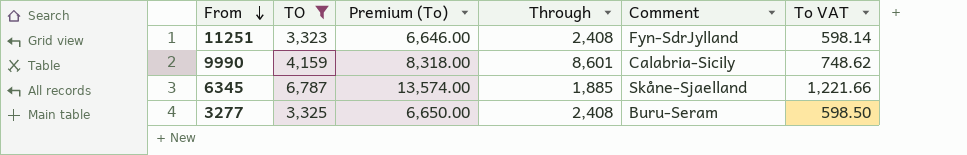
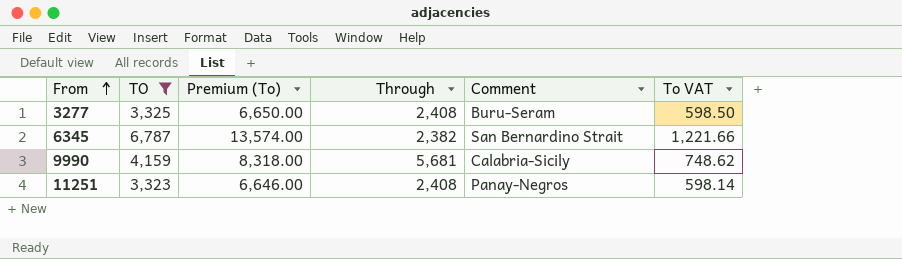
row order: From descending -> From ascending
6345 | Through: 1,885 -> 2,382
6345 | Comment: Skåne-Sjaelland -> San Bernardino Strait
9990 | Through: 8,601 -> 5,681
11251 | Comment: Fyn-SdrJylland -> Panay-Negros

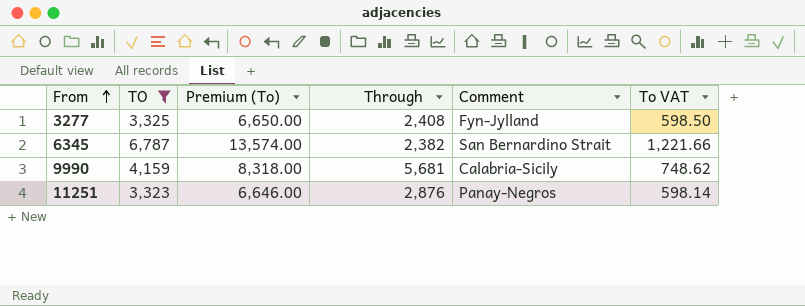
3277 | Comment: Buru-Seram -> Fyn-Jylland
11251 | Through: 2,408 -> 2,876

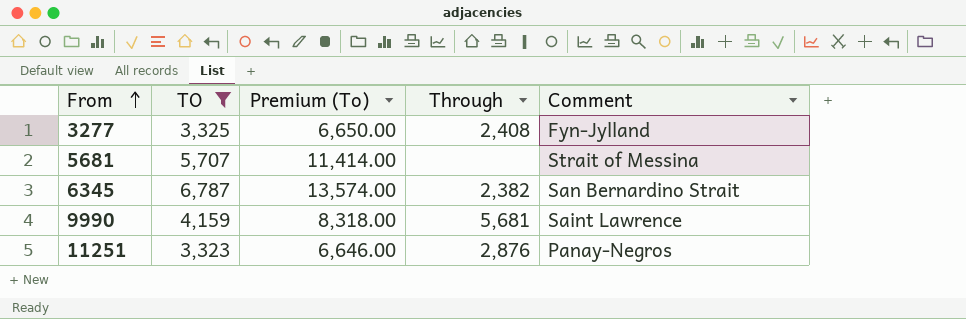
column To VAT | formula: [TO] * 0.18 -> none
row 5681: none -> 5,707 | 11,414.00 | none | Strait of Messina
9990 | Comment: Calabria-Sicily -> Saint Lawrence

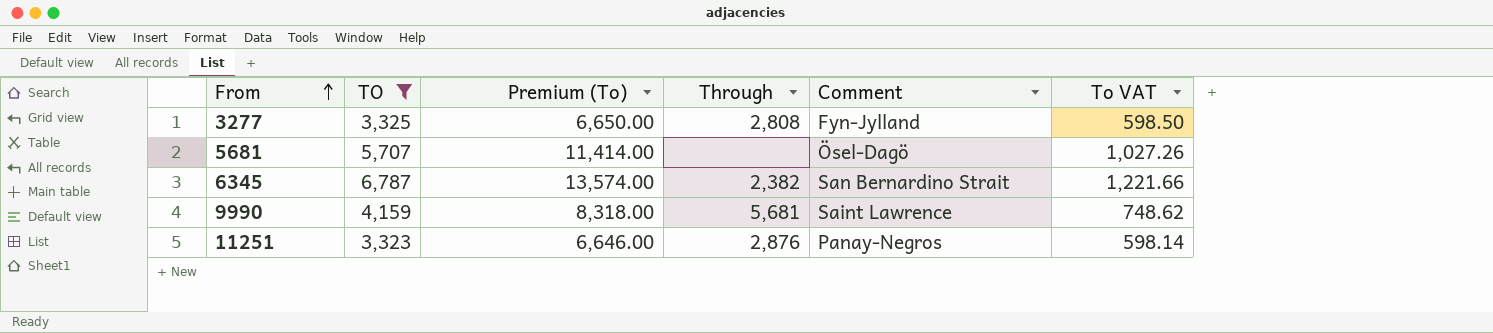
column To VAT | formula: none -> [TO] * 0.18
3277 | Through: 2,408 -> 2,808
5681 | Comment: Strait of Messina -> Ösel-Dagö

